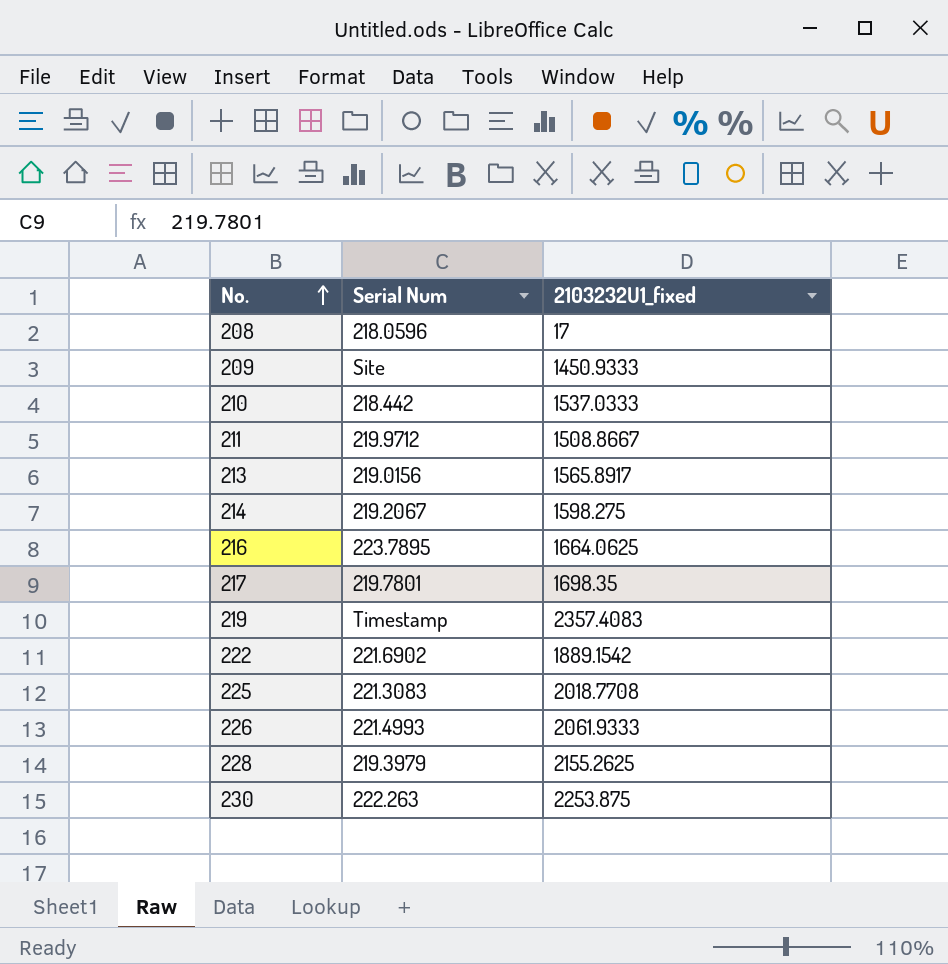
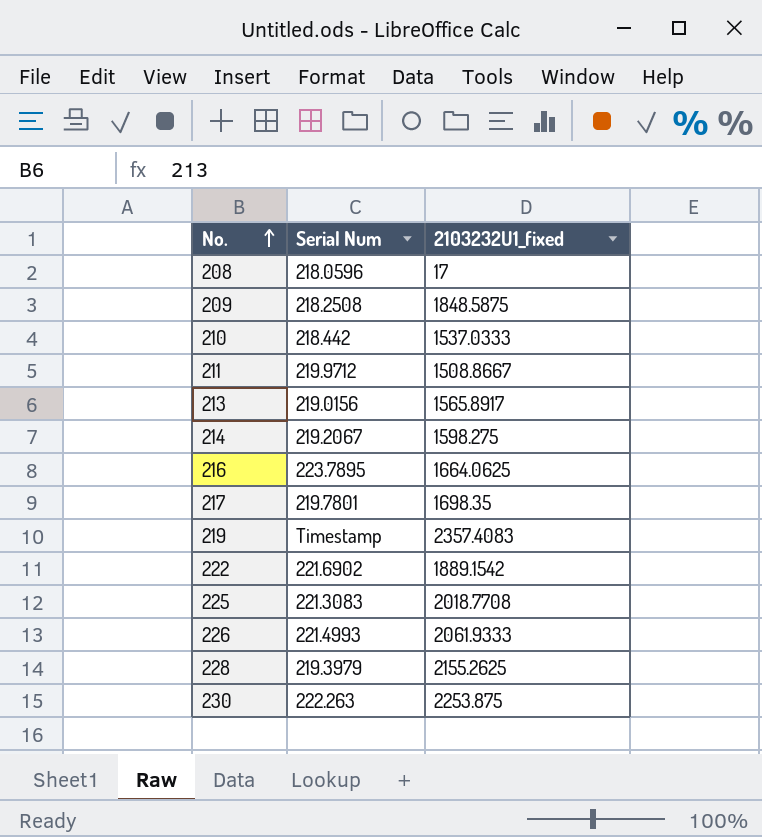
209 | Serial Num: Site -> 218.2508
209 | 2103232U1_fixed: 1450.9333 -> 1848.5875

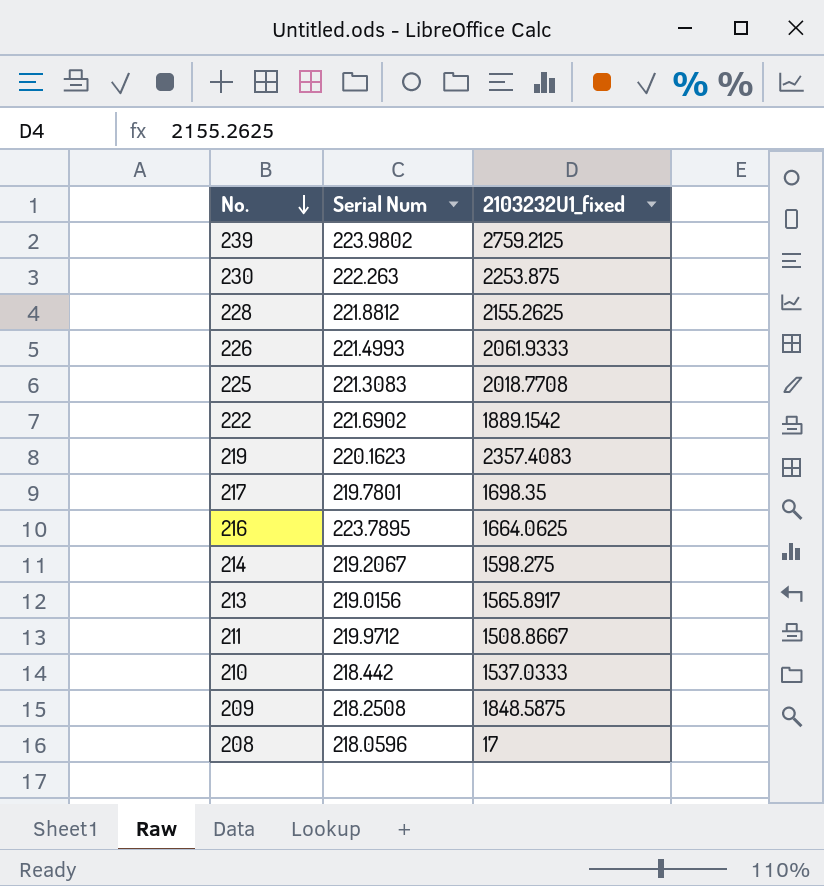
row order: No. ascending -> No. descending
row 239: none -> 223.9802 | 2759.2125
228 | Serial Num: 219.3979 -> 221.8812
219 | Serial Num: Timestamp -> 220.1623

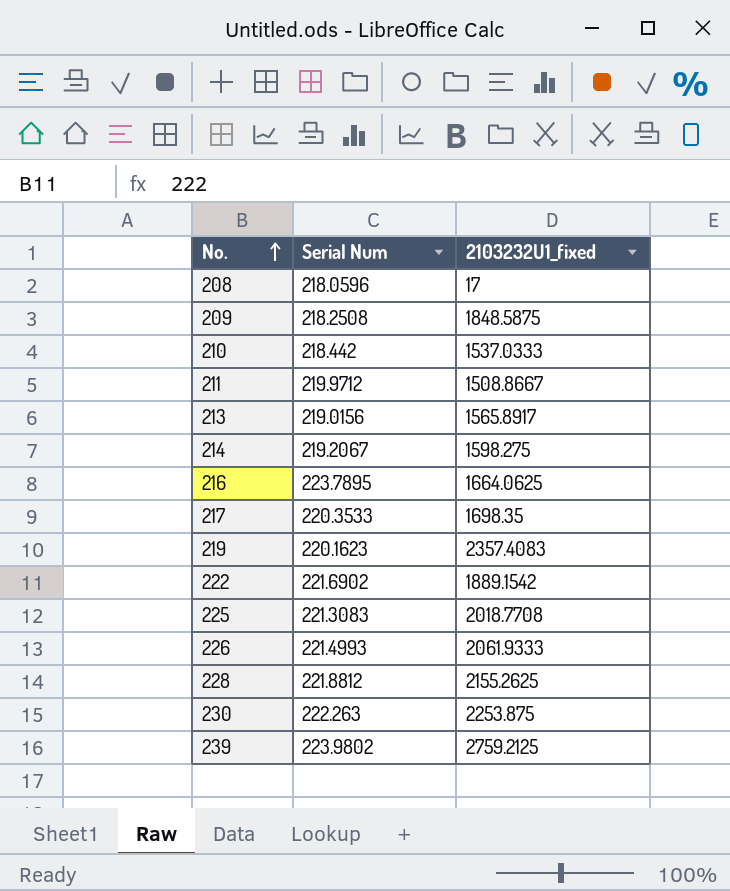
row order: No. descending -> No. ascending
217 | Serial Num: 219.7801 -> 220.3533

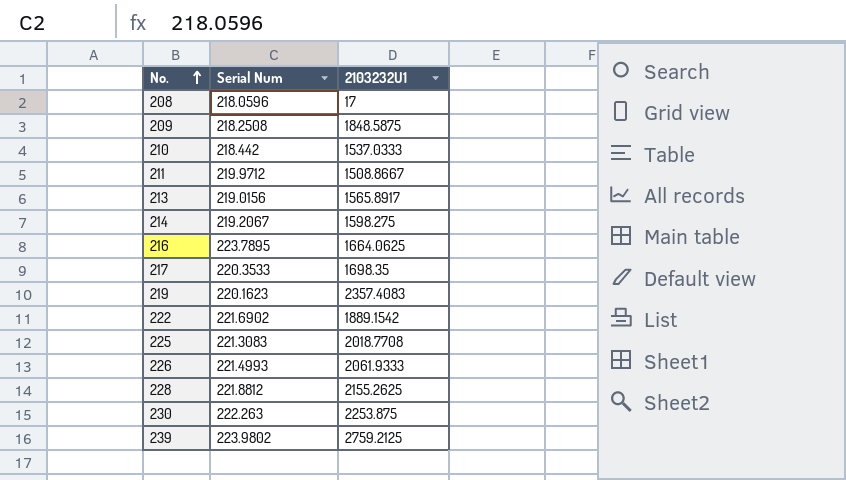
column name: 2103232U1_fixed -> 2103232U1

